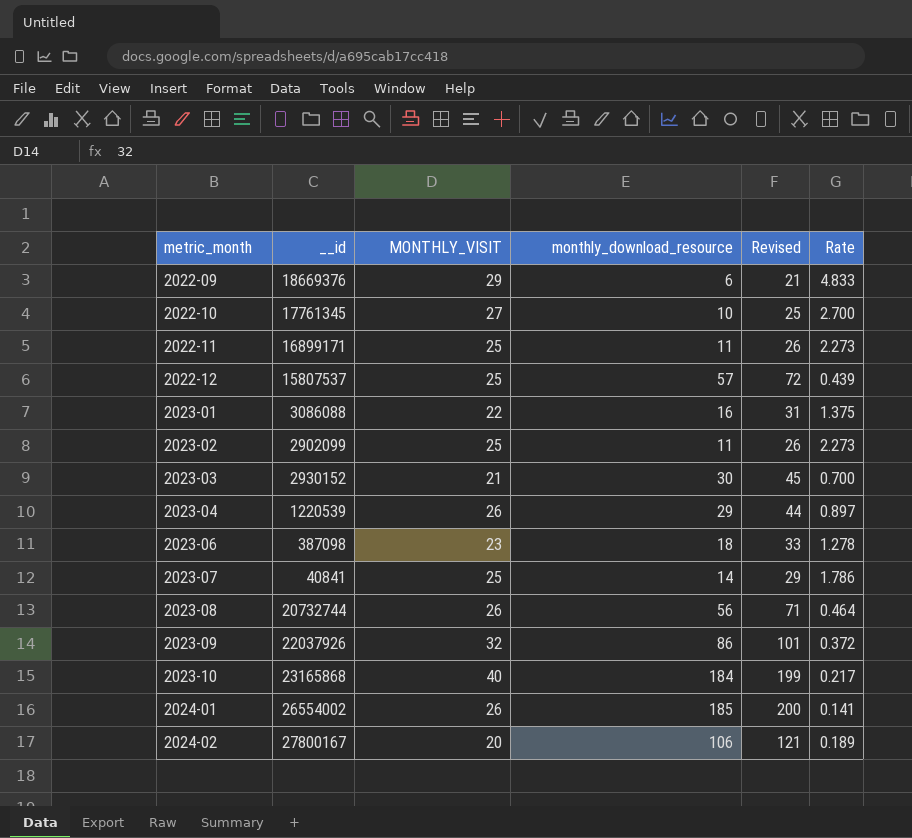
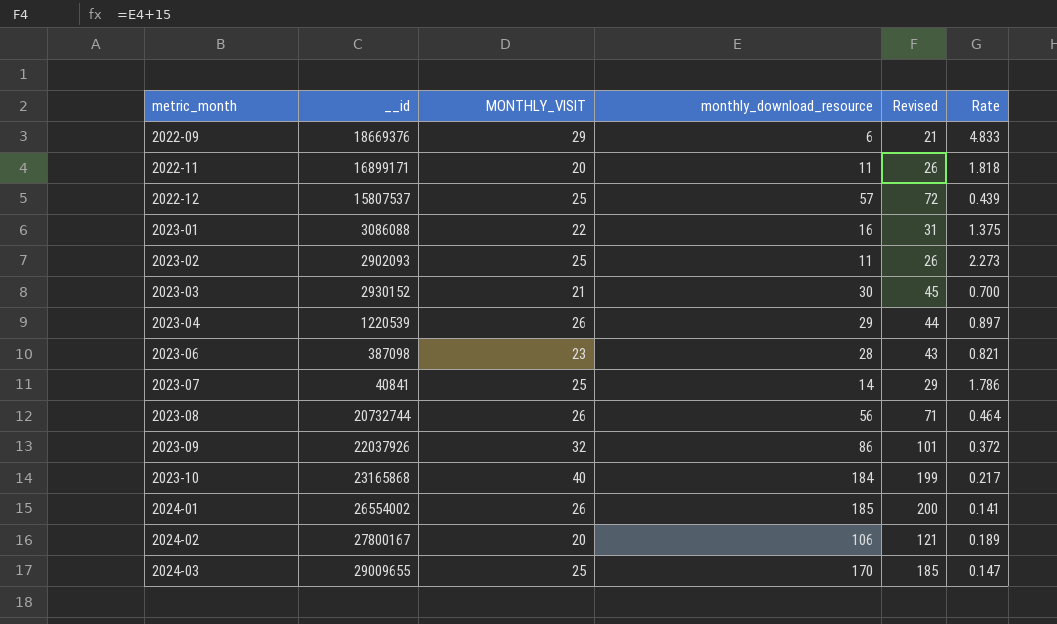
row 2022-10: 17761345 | 27 | 10 | 25 | 2.700 -> none
2022-11 | MONTHLY_VISIT: 25 -> 20
2022-11 | Rate: 2.273 -> 1.818
2023-02 | __id: 2902099 -> 2902093
2023-06 | monthly_download_resource: 18 -> 28
2023-06 | Revised: 33 -> 43
2023-06 | Rate: 1.278 -> 0.821
row 2024-03: none -> 29009655 | 25 | 170 | 185 | 0.147

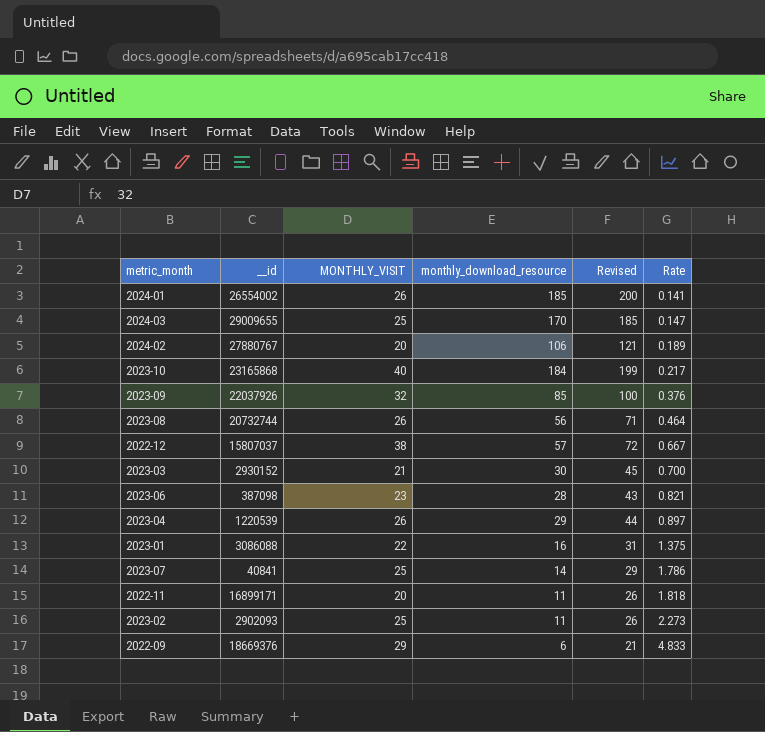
row order: metric_month ascending -> Rate ascending
2024-02 | __id: 27800167 -> 27880767
2023-09 | monthly_download_resource: 86 -> 85
2023-09 | Revised: 101 -> 100
2023-09 | Rate: 0.372 -> 0.376
2022-12 | __id: 15807537 -> 15807037
2022-12 | MONTHLY_VISIT: 25 -> 38
2022-12 | Rate: 0.439 -> 0.667

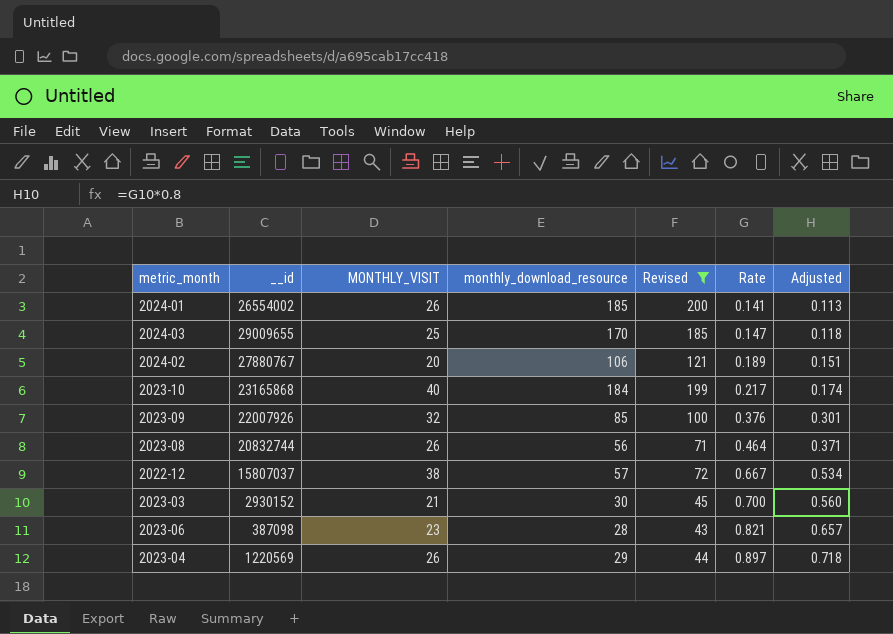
filter: none -> Revised >= 43
column Adjusted | formula: none -> [Rate] * 0.8
2023-09 | __id: 22037926 -> 22007926
2023-08 | __id: 20732744 -> 20832744
2023-04 | __id: 1220539 -> 1220569

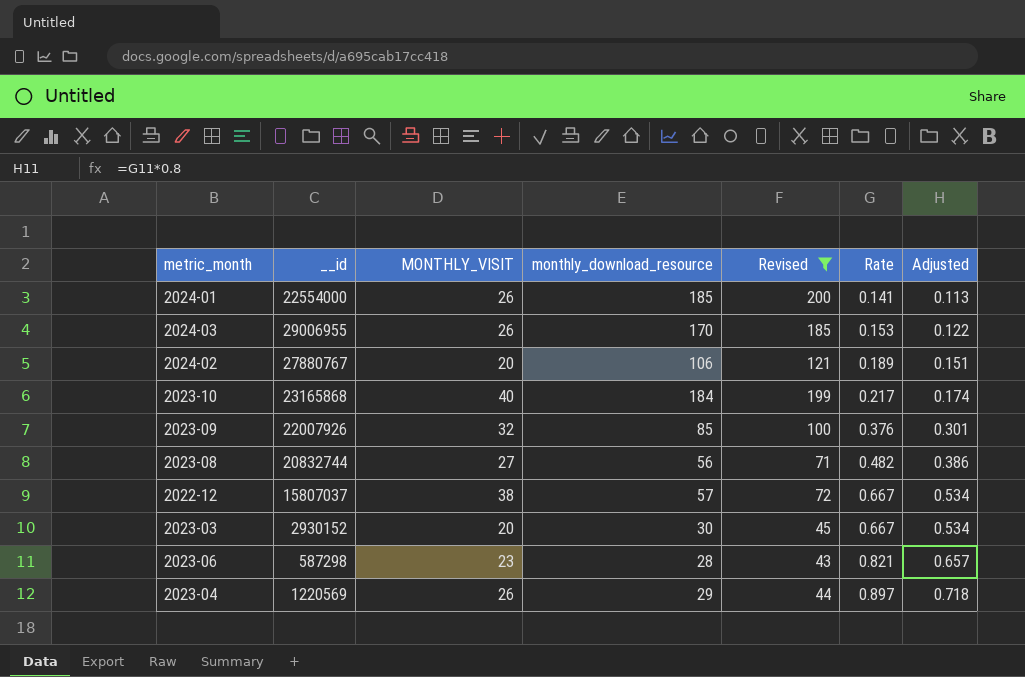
2024-01 | __id: 26554002 -> 22554000
2024-03 | __id: 29009655 -> 29006955
2024-03 | MONTHLY_VISIT: 25 -> 26
2024-03 | Rate: 0.147 -> 0.153
2024-03 | Adjusted: 0.118 -> 0.122
2023-08 | MONTHLY_VISIT: 26 -> 27
2023-08 | Rate: 0.464 -> 0.482
2023-08 | Adjusted: 0.371 -> 0.386
2023-03 | MONTHLY_VISIT: 21 -> 20
2023-03 | Rate: 0.700 -> 0.667
2023-03 | Adjusted: 0.560 -> 0.534
2023-06 | __id: 387098 -> 587298

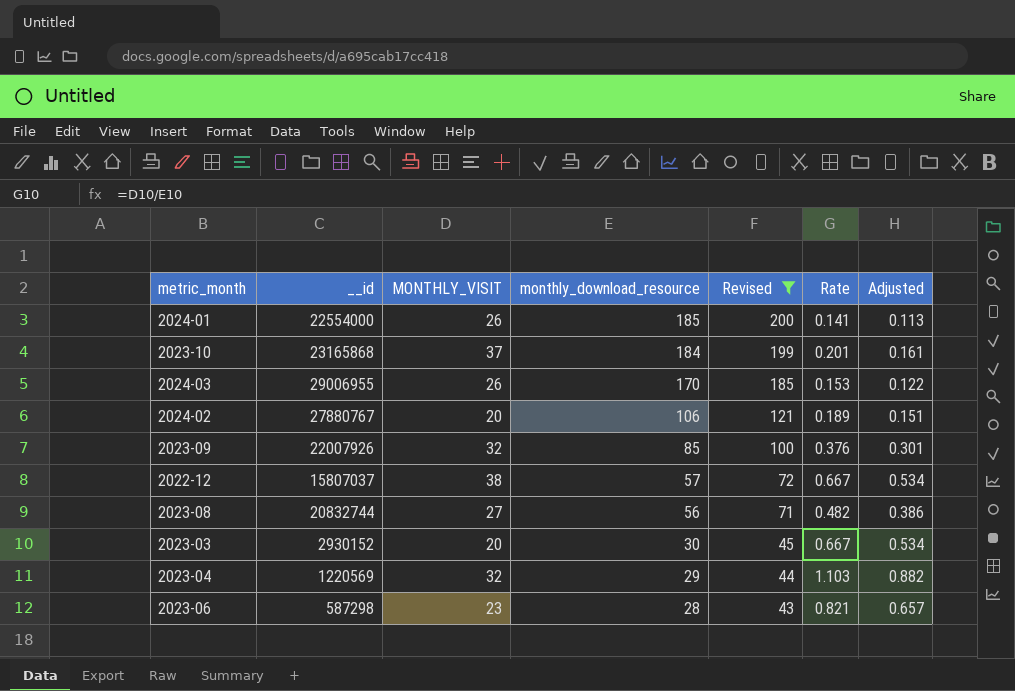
row order: Rate ascending -> monthly_download_resource descending
2023-10 | MONTHLY_VISIT: 40 -> 37
2023-10 | Rate: 0.217 -> 0.201
2023-10 | Adjusted: 0.174 -> 0.161
2023-04 | MONTHLY_VISIT: 26 -> 32
2023-04 | Rate: 0.897 -> 1.103
2023-04 | Adjusted: 0.718 -> 0.882

